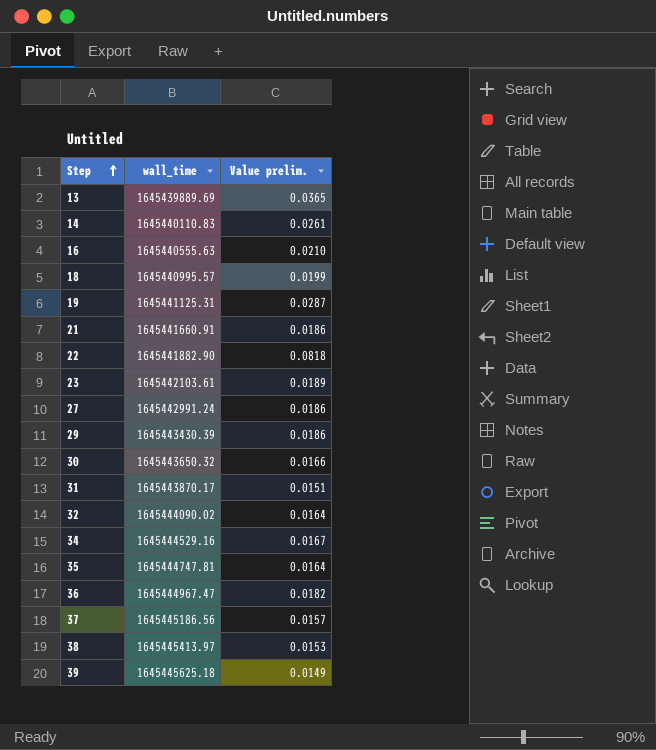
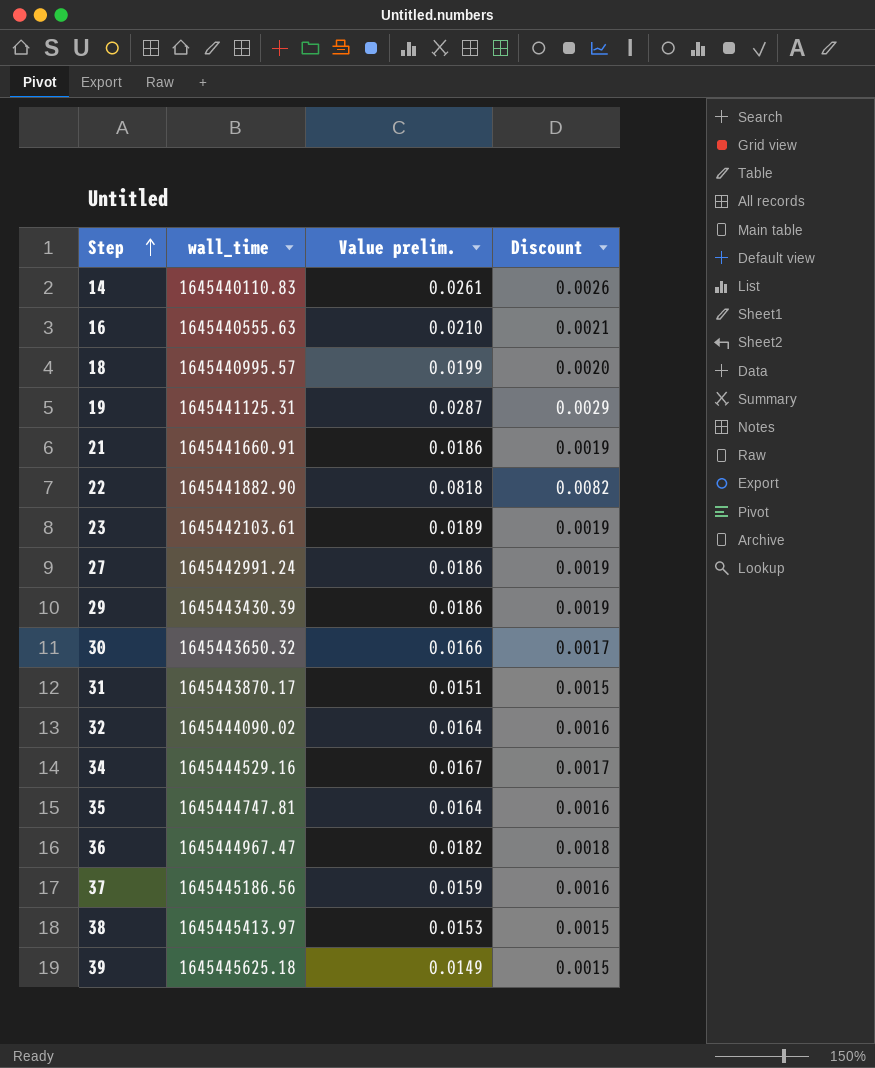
column Discount | formula: none -> [Value prelim.] * 0.1
row 13: 1645439889.69 | 0.0365 -> none
37 | Value prelim.: 0.0157 -> 0.0159

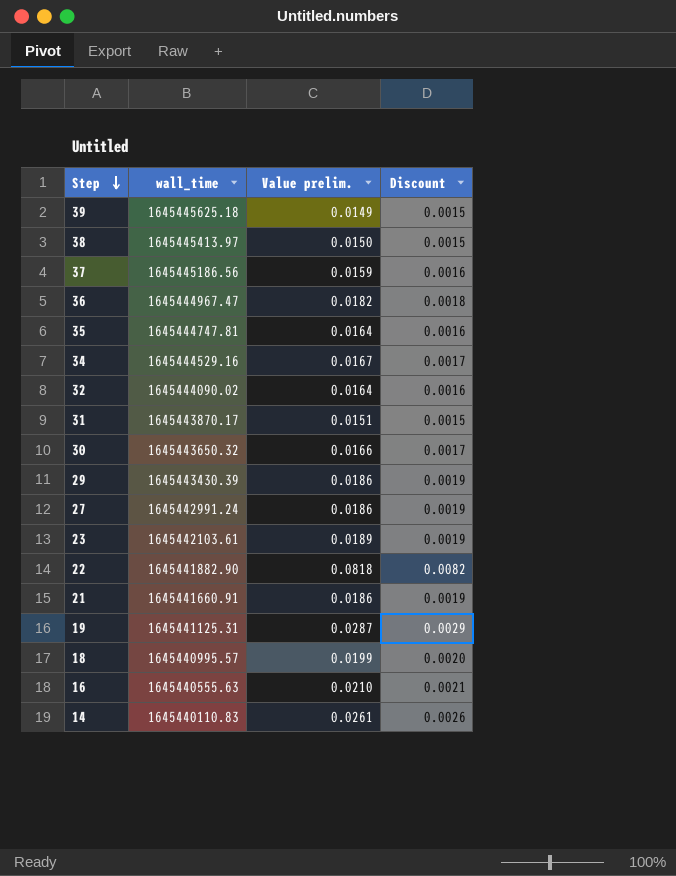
row order: Step ascending -> Step descending
38 | Value prelim.: 0.0153 -> 0.0150

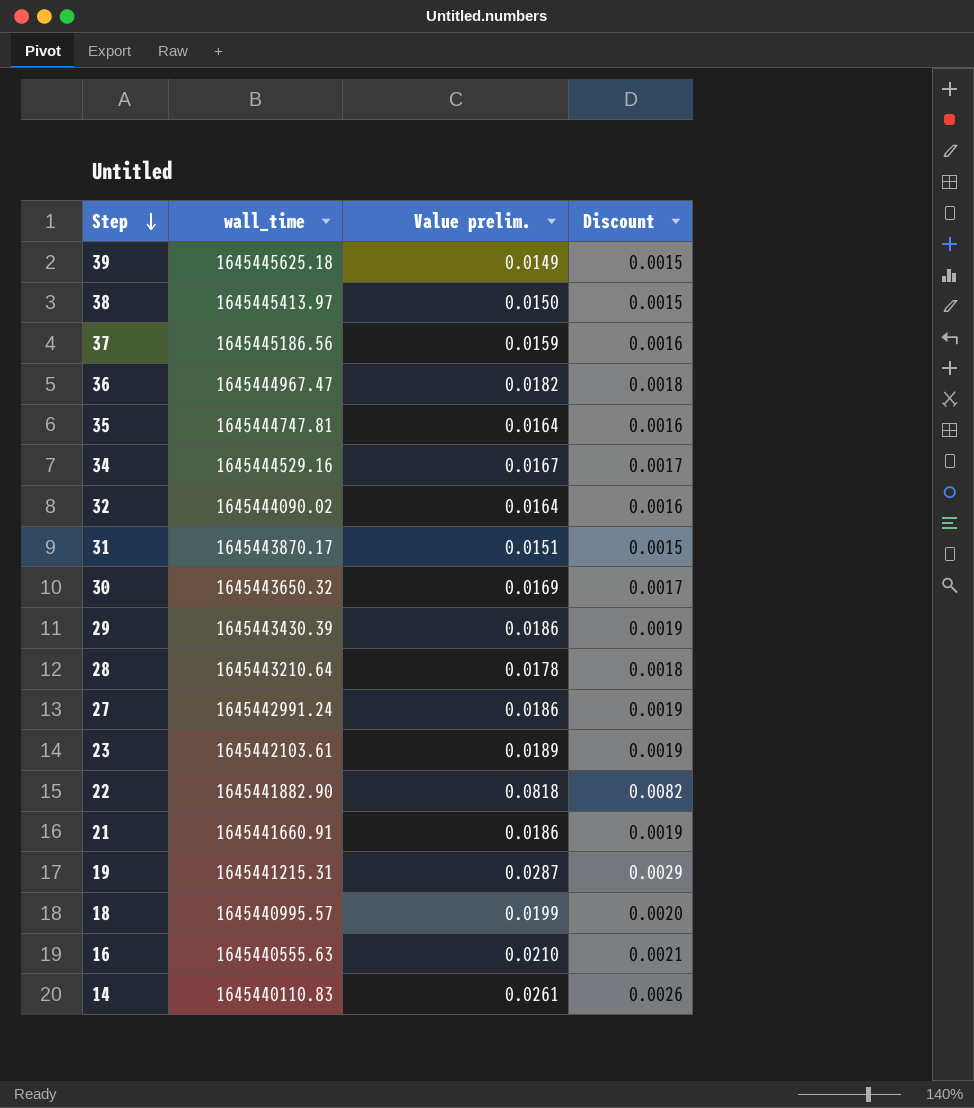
30 | Value prelim.: 0.0166 -> 0.0169
row 28: none -> 1645443210.64 | 0.0178 | 0.0018
19 | wall_time: 1645441125.31 -> 1645441215.31

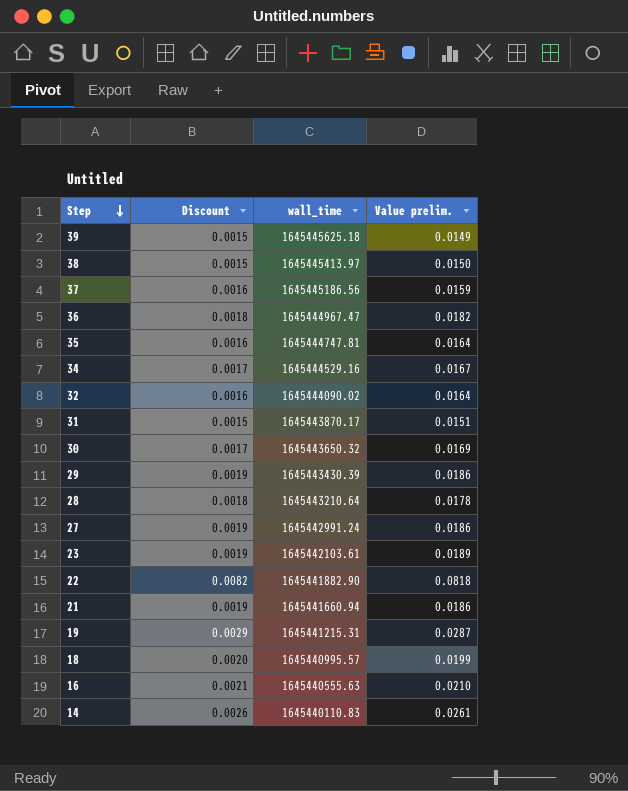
column Discount | position: 4 -> 2
21 | wall_time: 1645441660.91 -> 1645441660.94

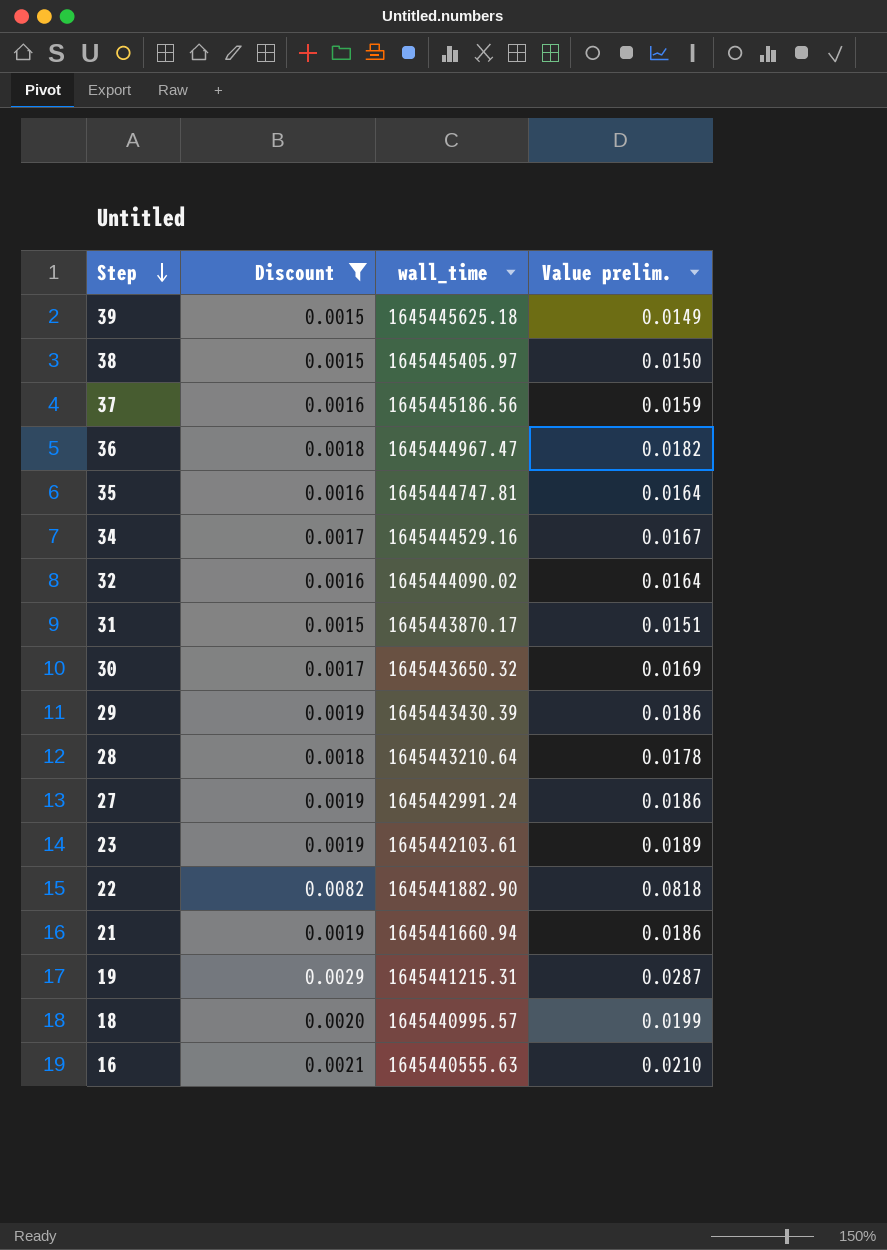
filter: none -> Discount != 0.0026
38 | wall_time: 1645445413.97 -> 1645445405.97

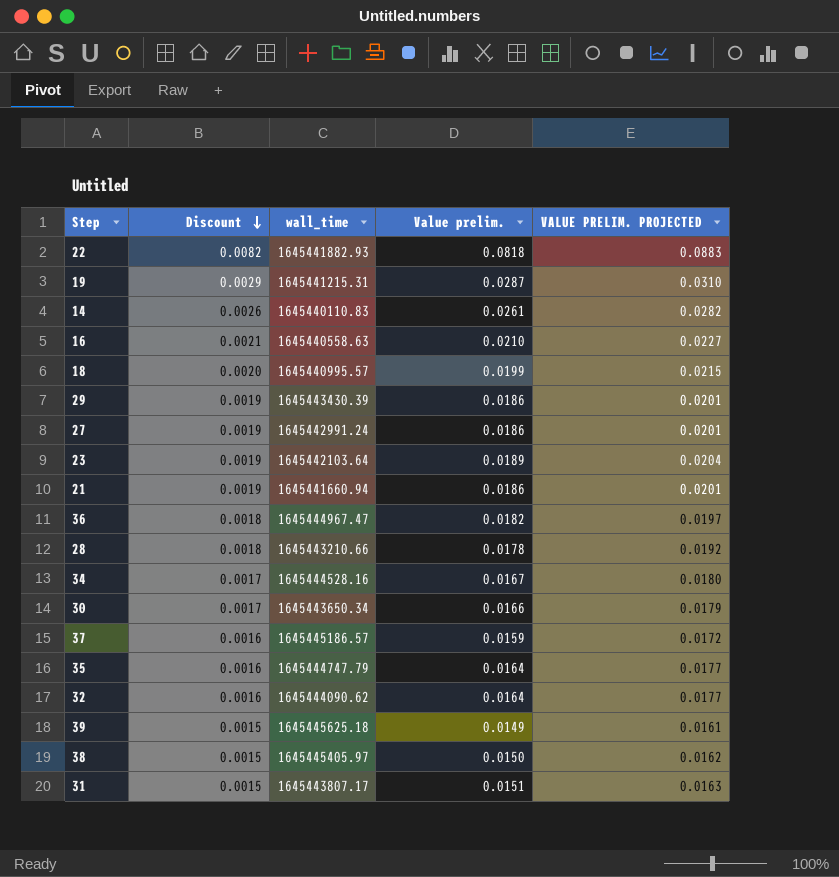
filter: Discount != 0.0026 -> none
row order: Step descending -> Discount descending
column VALUE PRELIM. PROJECTED | formula: none -> [Value prelim.] * 1.08
22 | wall_time: 1645441882.90 -> 1645441882.93
16 | wall_time: 1645440555.63 -> 1645440558.63
23 | wall_time: 1645442103.61 -> 1645442103.64
28 | wall_time: 1645443210.64 -> 1645443210.66
34 | wall_time: 1645444529.16 -> 1645444528.16
30 | wall_time: 1645443650.32 -> 1645443650.34
30 | Value prelim.: 0.0169 -> 0.0166
37 | wall_time: 1645445186.56 -> 1645445186.57
35 | wall_time: 1645444747.81 -> 1645444747.79
32 | wall_time: 1645444090.02 -> 1645444090.62
31 | wall_time: 1645443870.17 -> 1645443807.17

